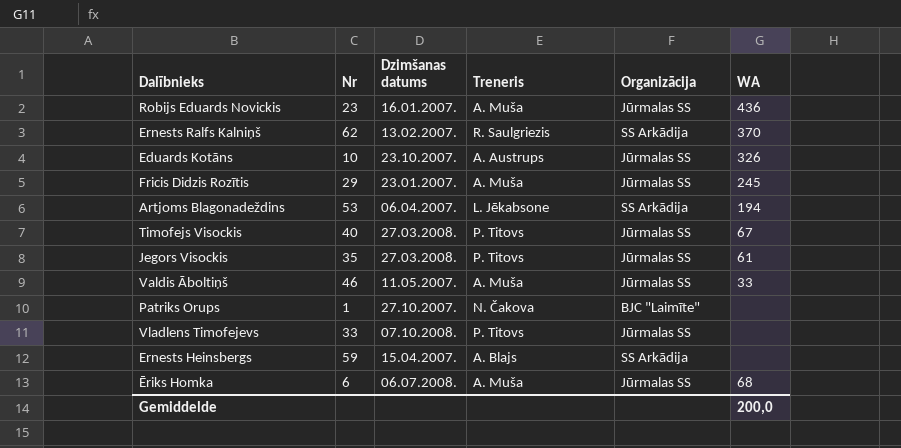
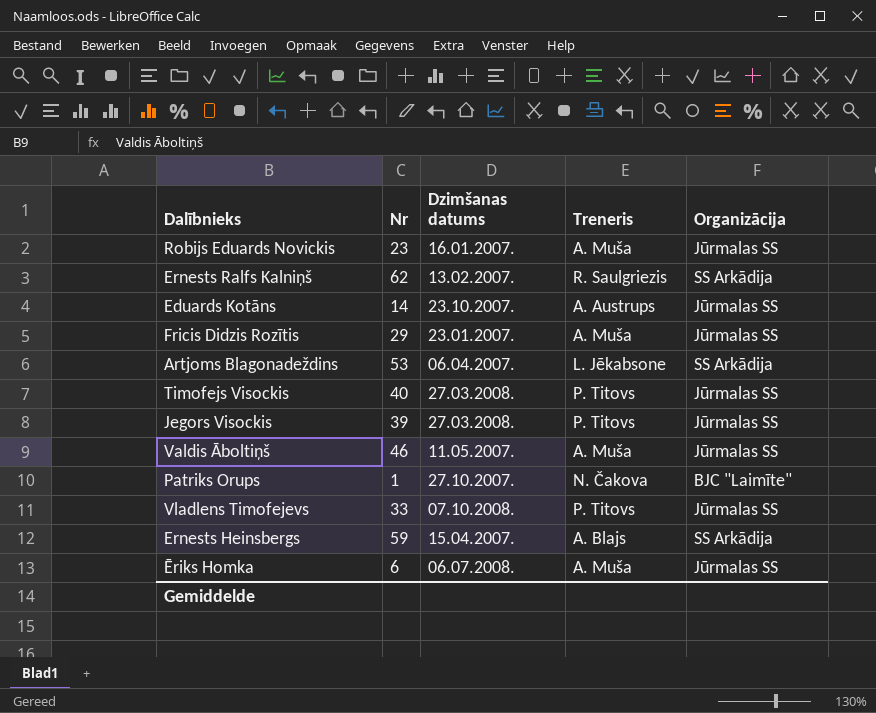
column WA | position: 6 -> none
Eduards Kotāns | Nr: 10 -> 14
Jegors Visockis | Nr: 35 -> 39

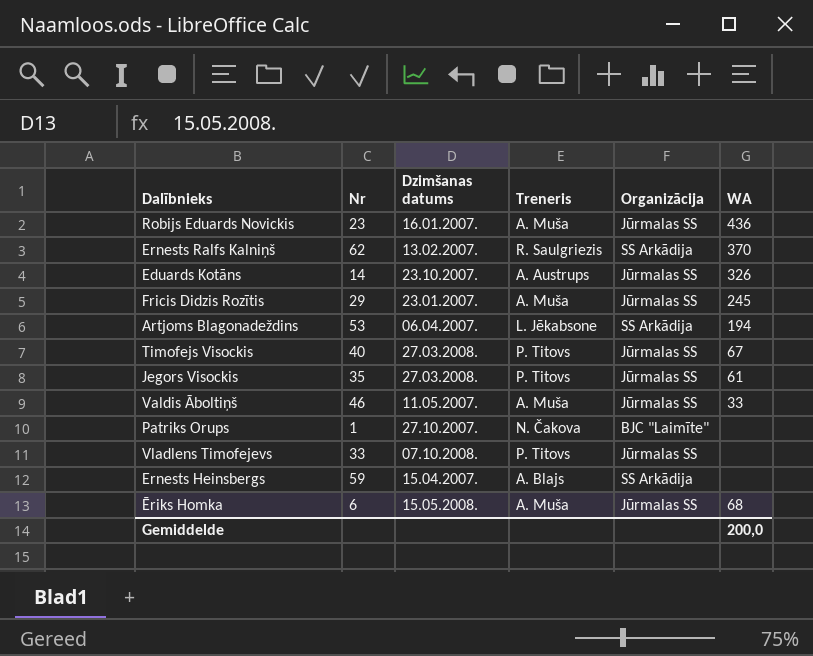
column WA | position: none -> 6
Jegors Visockis | Nr: 39 -> 35
Ēriks Homka | Dzimšanas datums: 06.07.2008. -> 15.05.2008.

